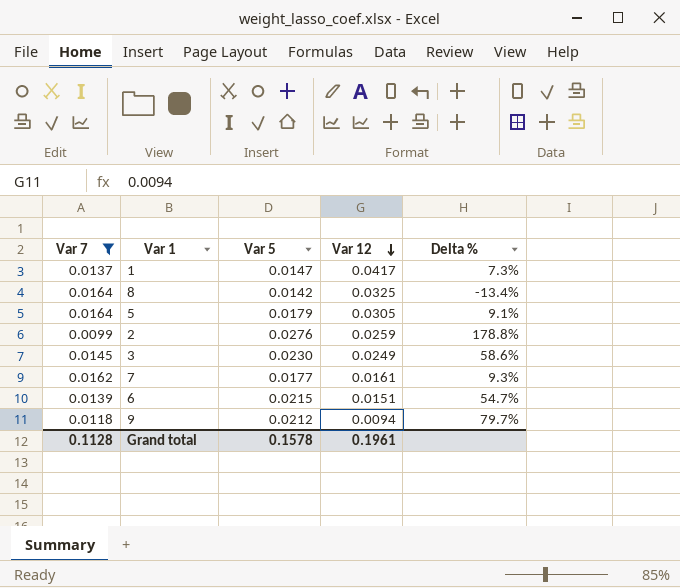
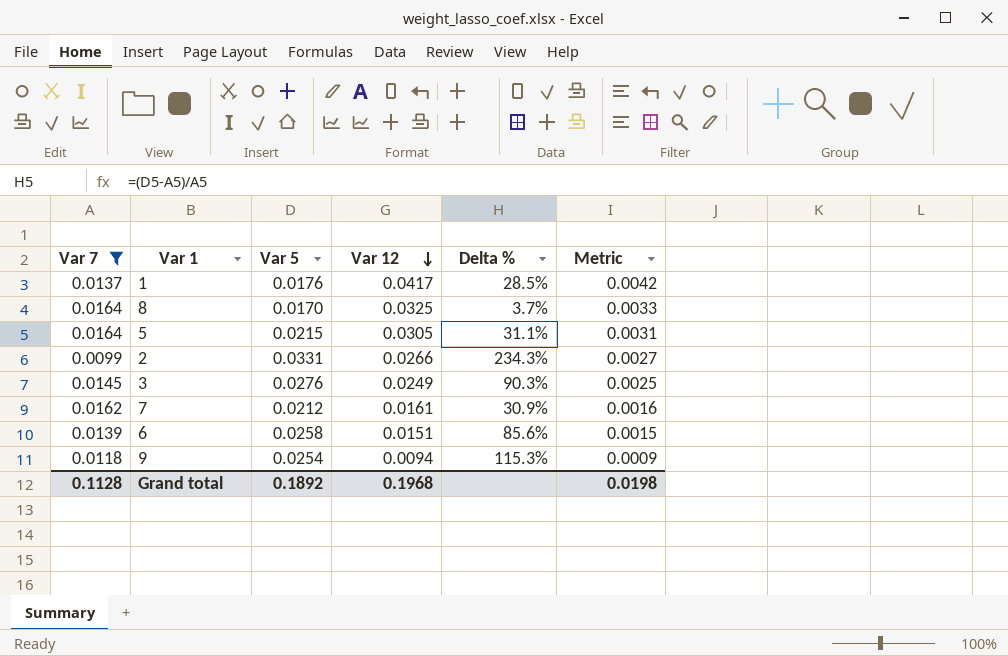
column Metric | formula: none -> [Var 12] * 0.1
1 | Var 5: 0.0147 -> 0.0176
1 | Delta %: 7.3% -> 28.5%
8 | Var 5: 0.0142 -> 0.0170
8 | Delta %: -13.4% -> 3.7%
5 | Var 5: 0.0179 -> 0.0215
5 | Delta %: 9.1% -> 31.1%
2 | Var 5: 0.0276 -> 0.0331
2 | Var 12: 0.0259 -> 0.0266
2 | Delta %: 178.8% -> 234.3%
3 | Var 5: 0.0230 -> 0.0276
3 | Delta %: 58.6% -> 90.3%
7 | Var 5: 0.0177 -> 0.0212
7 | Delta %: 9.3% -> 30.9%
6 | Var 5: 0.0215 -> 0.0258
6 | Delta %: 54.7% -> 85.6%
9 | Var 5: 0.0212 -> 0.0254
9 | Delta %: 79.7% -> 115.3%
Grand total | Var 5: 0.1578 -> 0.1892
Grand total | Var 12: 0.1961 -> 0.1968

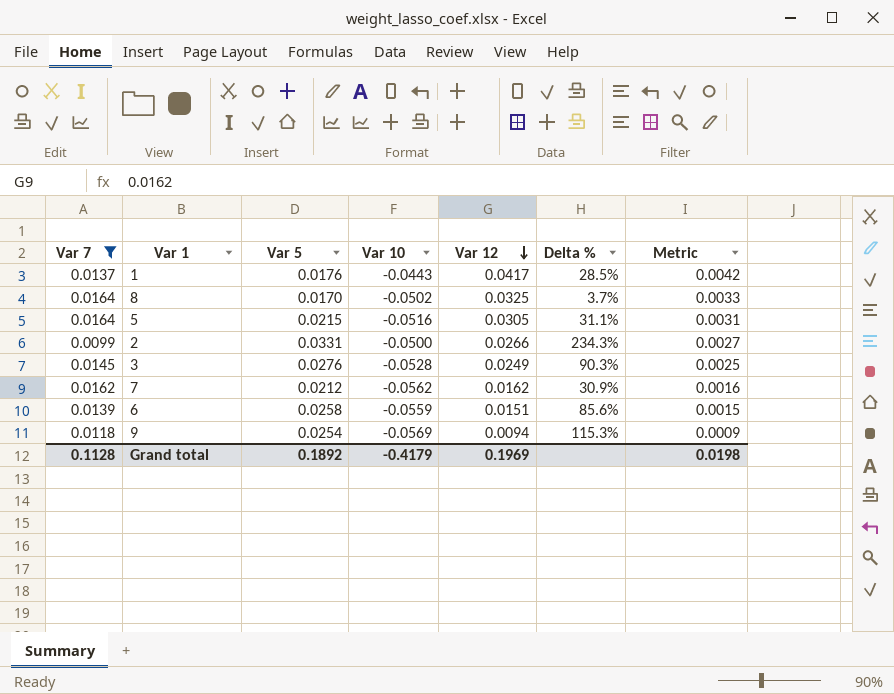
column Var 10 | position: none -> 4
7 | Var 12: 0.0161 -> 0.0162
Grand total | Var 12: 0.1968 -> 0.1969

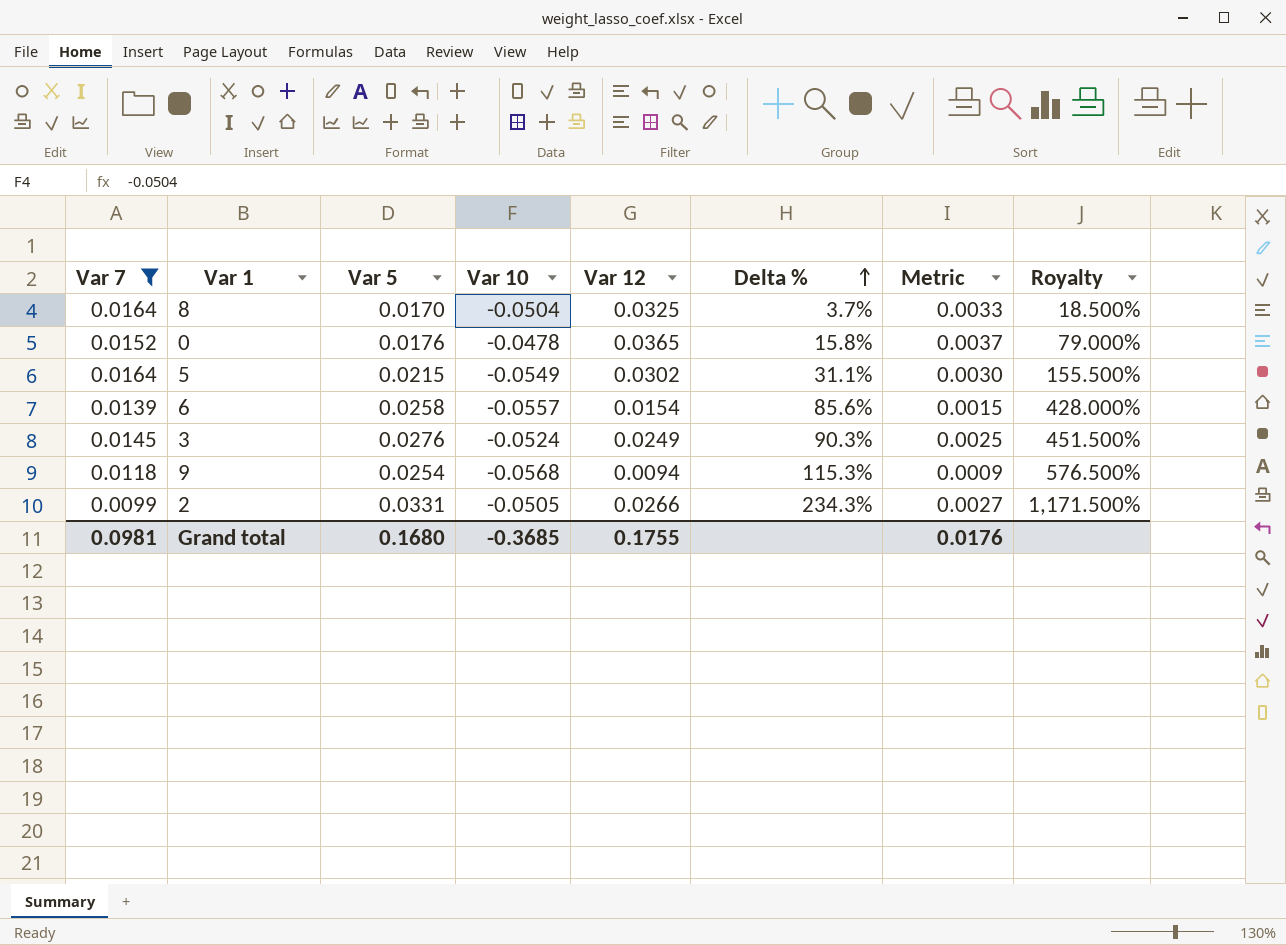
row order: Var 12 descending -> Delta % ascending
column Royalty | formula: none -> [Delta %] * 5
row 1: 0.0137 | 0.0176 | -0.0443 | 0.0417 | 28.5% | 0.0042 -> none
row 7: 0.0162 | 0.0212 | -0.0562 | 0.0162 | 30.9% | 0.0016 -> none
8 | Var 10: -0.0502 -> -0.0504
row 0: none -> 0.0152 | 0.0176 | -0.0478 | 0.0365 | 15.8% | 0.0037 | 79.000%
5 | Var 10: -0.0516 -> -0.0549
5 | Var 12: 0.0305 -> 0.0302
5 | Metric: 0.0031 -> 0.0030
6 | Var 10: -0.0559 -> -0.0557
6 | Var 12: 0.0151 -> 0.0154
3 | Var 10: -0.0528 -> -0.0524
9 | Var 10: -0.0569 -> -0.0568
2 | Var 10: -0.0500 -> -0.0505
Grand total | Var 7: 0.1128 -> 0.0981
Grand total | Var 5: 0.1892 -> 0.1680
Grand total | Var 10: -0.4179 -> -0.3685
Grand total | Var 12: 0.1969 -> 0.1755
Grand total | Metric: 0.0198 -> 0.0176

